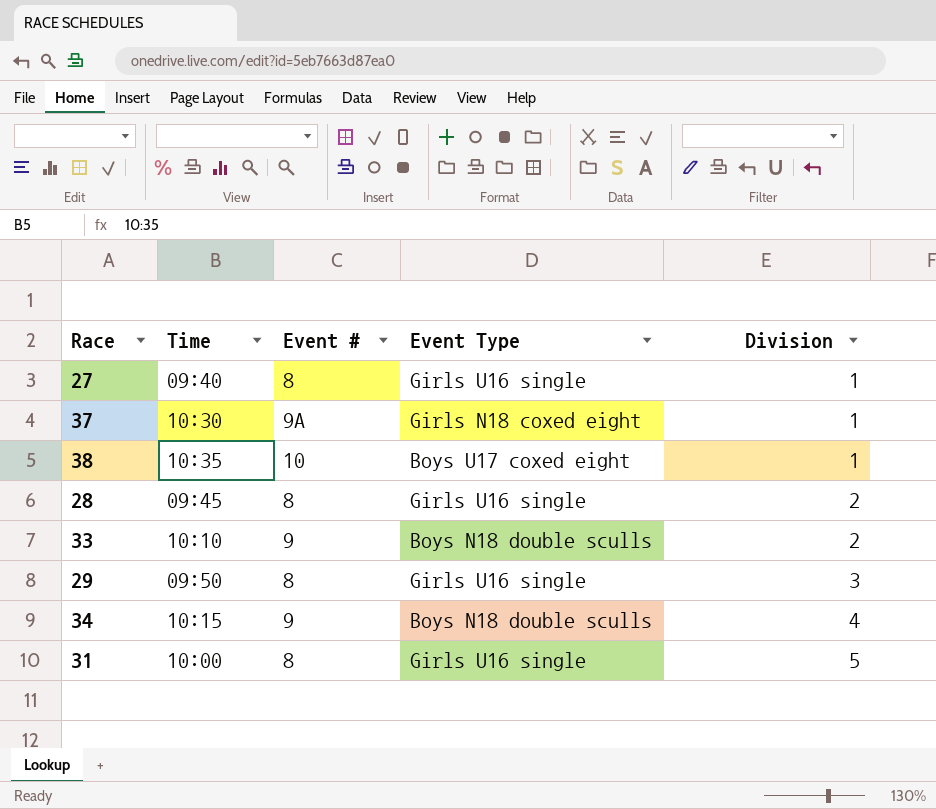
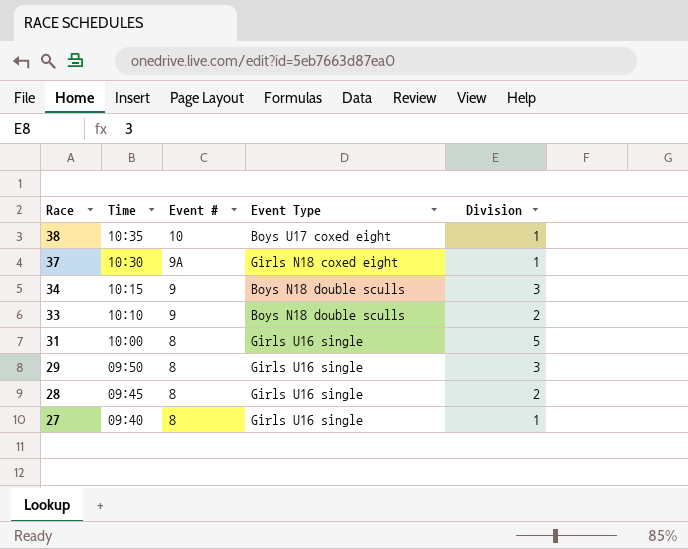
row order: Division ascending -> Race descending
34 | Division: 4 -> 3

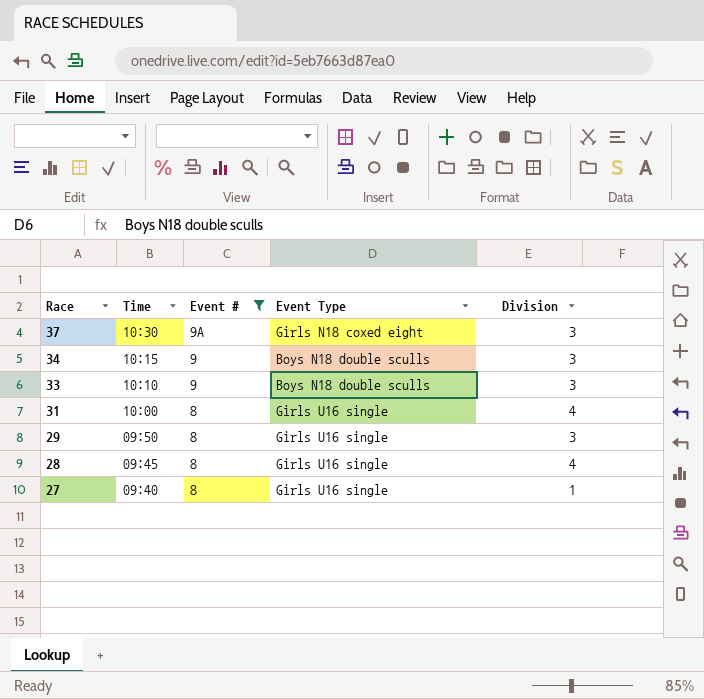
filter: none -> Event # != 10
37 | Division: 1 -> 3
33 | Division: 2 -> 3
31 | Division: 5 -> 4
28 | Division: 2 -> 4

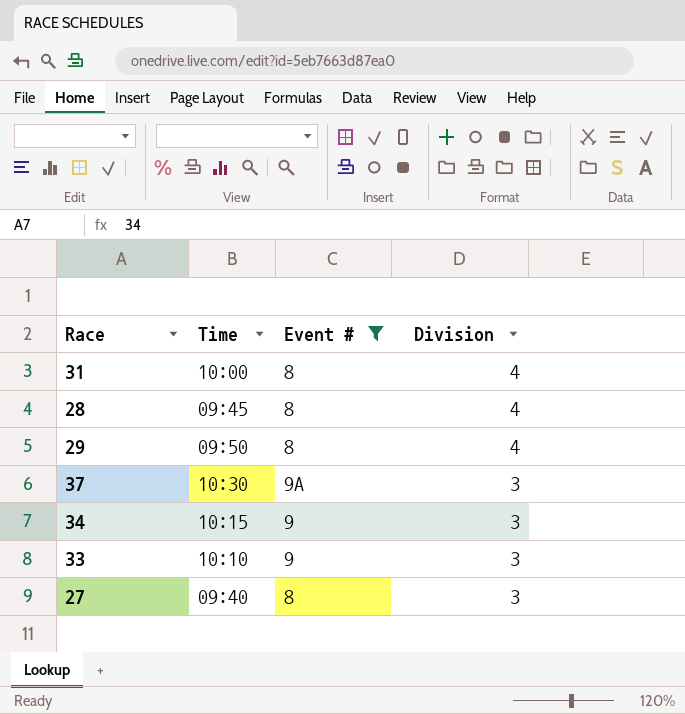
row order: Race descending -> Division descending
column Event Type | position: 4 -> none
29 | Division: 3 -> 4
27 | Division: 1 -> 3

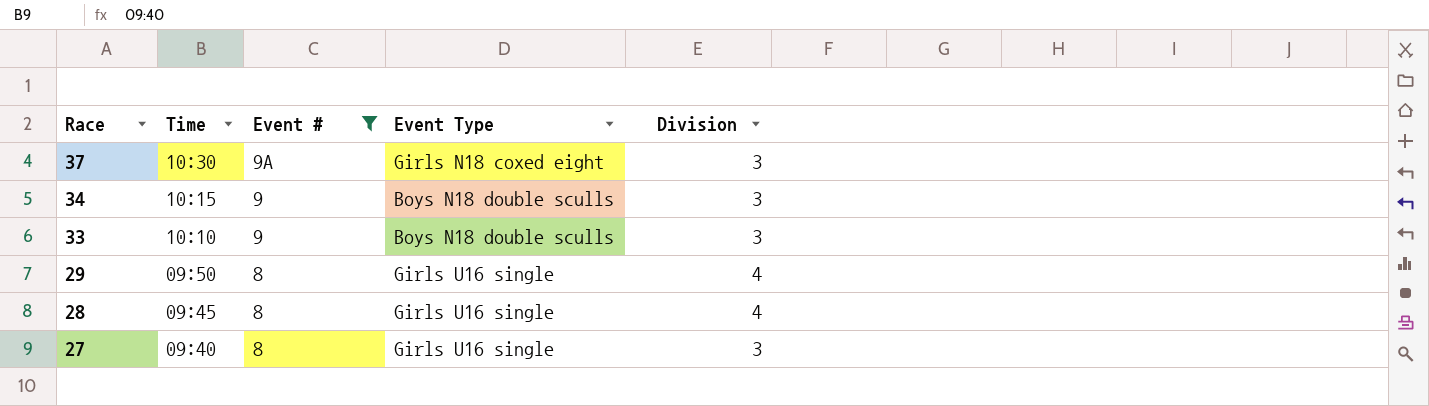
row order: Division descending -> Race descending
column Event Type | position: none -> 4
row 31: 10:00 | 8 | 4 -> none

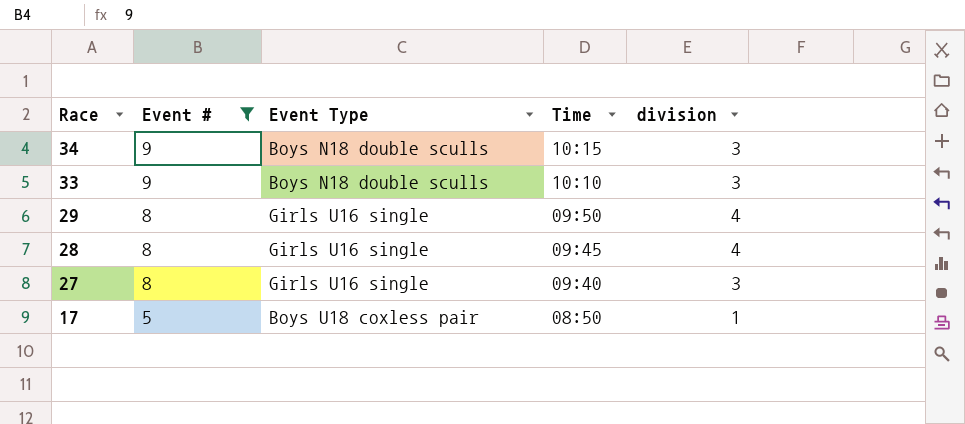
column Time | position: 2 -> 4
column name: Division -> division
row 37: 10:30 | 9A | Girls N18 coxed eight | 3 -> none
row 17: none -> 5 | Boys U18 coxless pair | 08:50 | 1

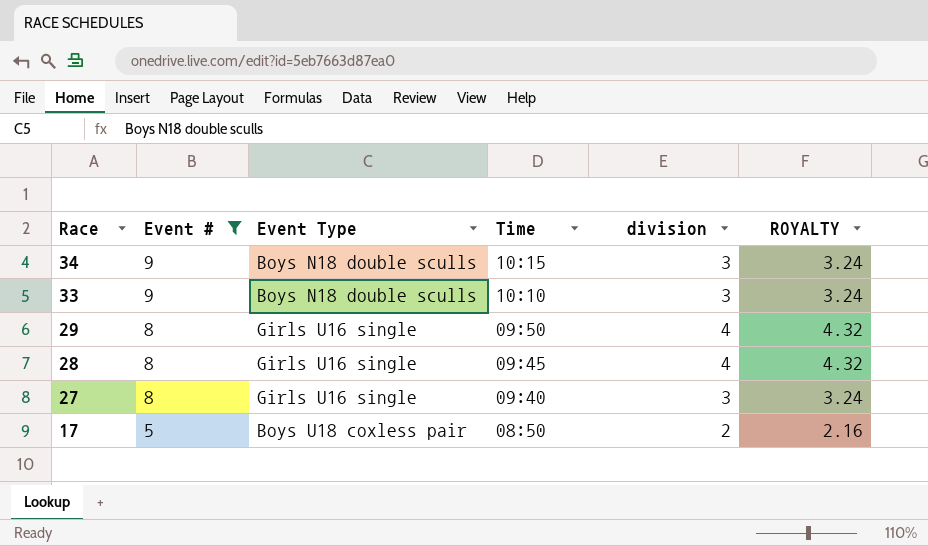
column ROYALTY | formula: none -> [division] * 1.08
17 | division: 1 -> 2

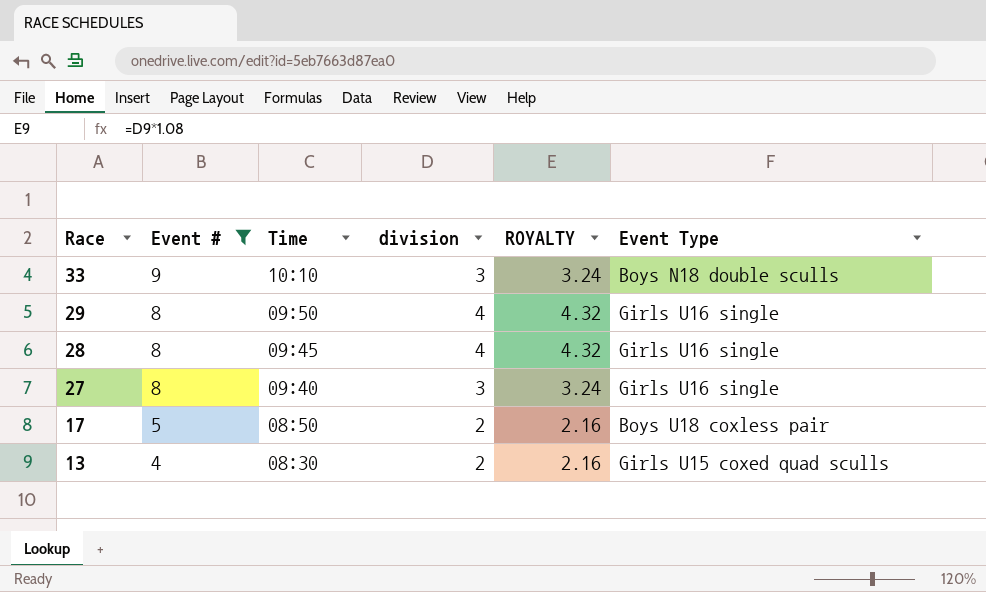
column Event Type | position: 3 -> 6
row 34: 9 | Boys N18 double sculls | 10:15 | 3 | 3.24 -> none
row 13: none -> 4 | 08:30 | 2 | 2.16 | Girls U15 coxed quad sculls

